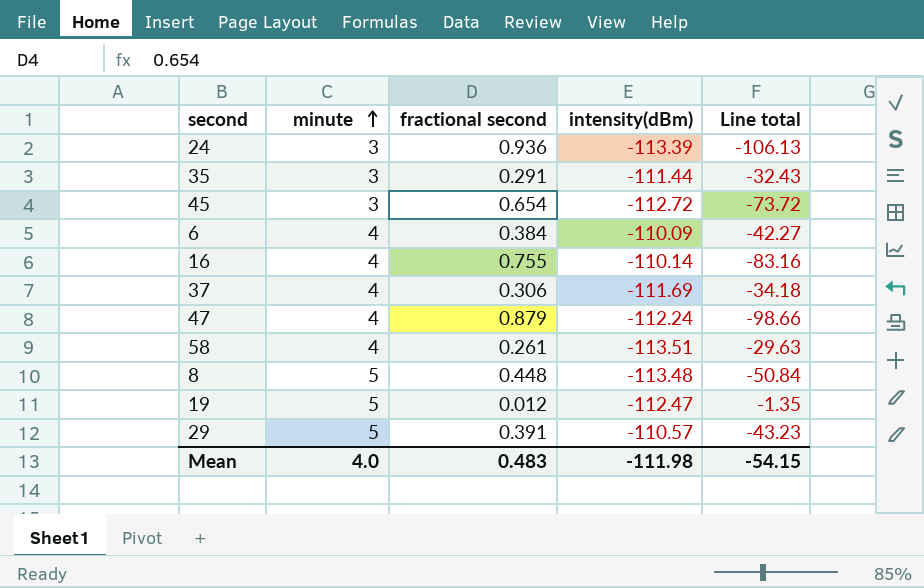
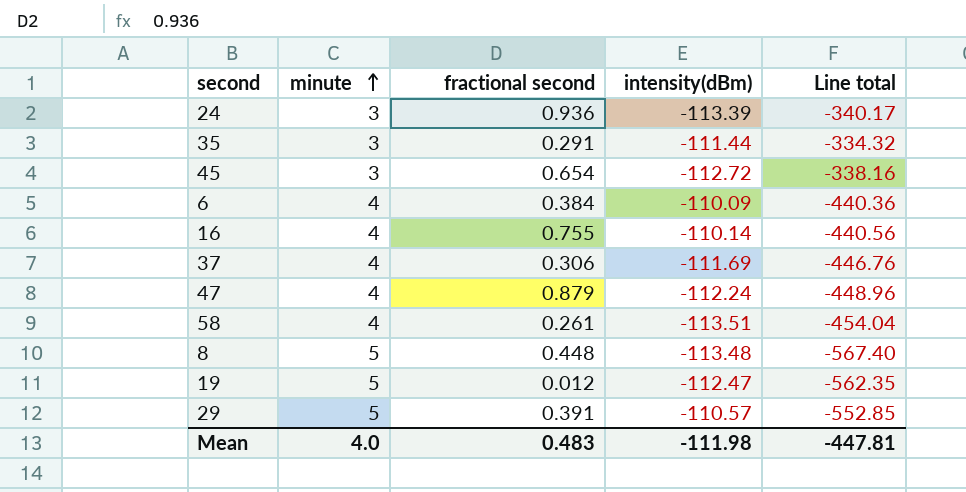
column Line total | formula: [fractional second] * [intensity(dBm)] -> [minute] * [intensity(dBm)]
Mean | Line total: -54.15 -> -447.81

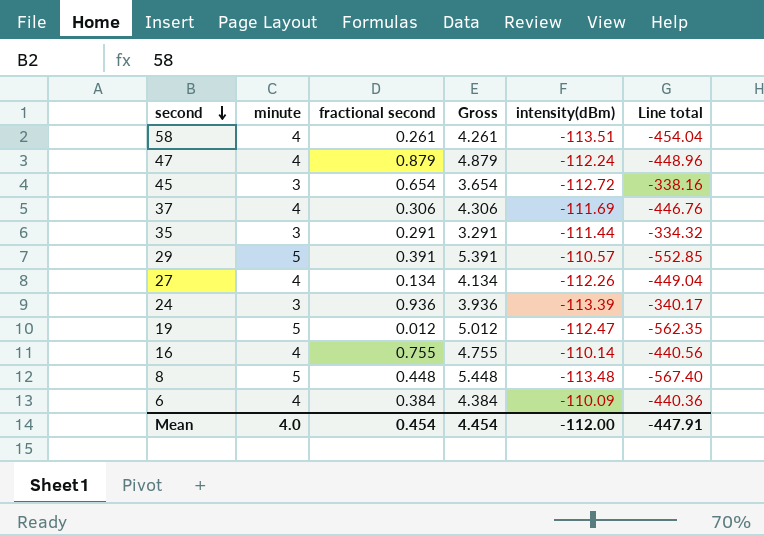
row order: minute ascending -> second descending
column Gross | formula: none -> [minute] + [fractional second]
row 27: none -> 4 | 0.134 | 4.134 | -112.26 | -449.04
Mean | fractional second: 0.483 -> 0.454
Mean | intensity(dBm): -111.98 -> -112.00
Mean | Line total: -447.81 -> -447.91

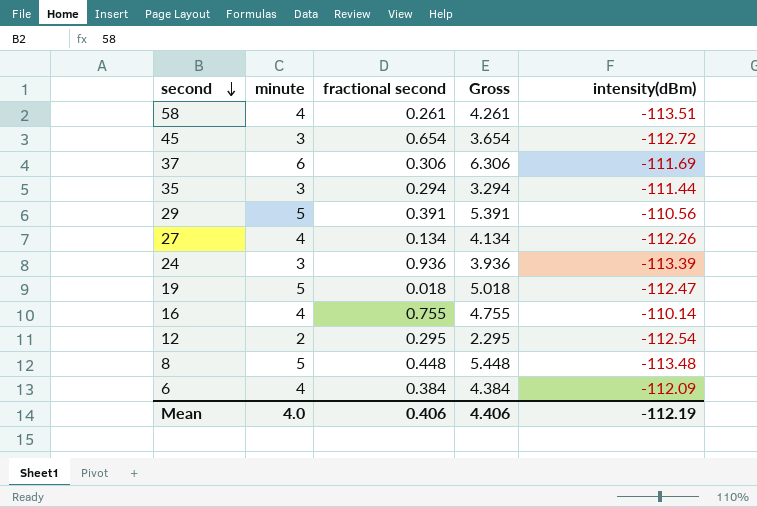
column Line total | formula: [minute] * [intensity(dBm)] -> none
row 47: 4 | 0.879 | 4.879 | -112.24 | -448.96 -> none
37 | minute: 4 -> 6
37 | Gross: 4.306 -> 6.306
35 | fractional second: 0.291 -> 0.294
35 | Gross: 3.291 -> 3.294
29 | intensity(dBm): -110.57 -> -110.56
19 | fractional second: 0.012 -> 0.018
19 | Gross: 5.012 -> 5.018
row 12: none -> 2 | 0.295 | 2.295 | -112.54
6 | intensity(dBm): -110.09 -> -112.09
Mean | fractional second: 0.454 -> 0.406
Mean | Gross: 4.454 -> 4.406
Mean | intensity(dBm): -112.00 -> -112.19

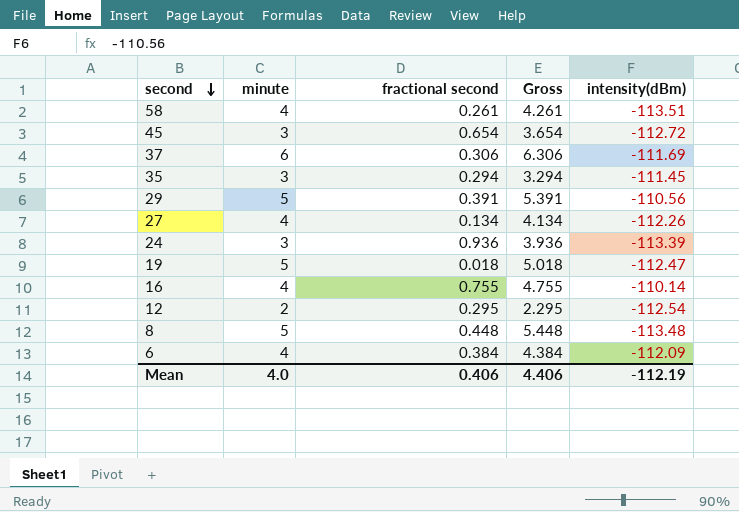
35 | intensity(dBm): -111.44 -> -111.45

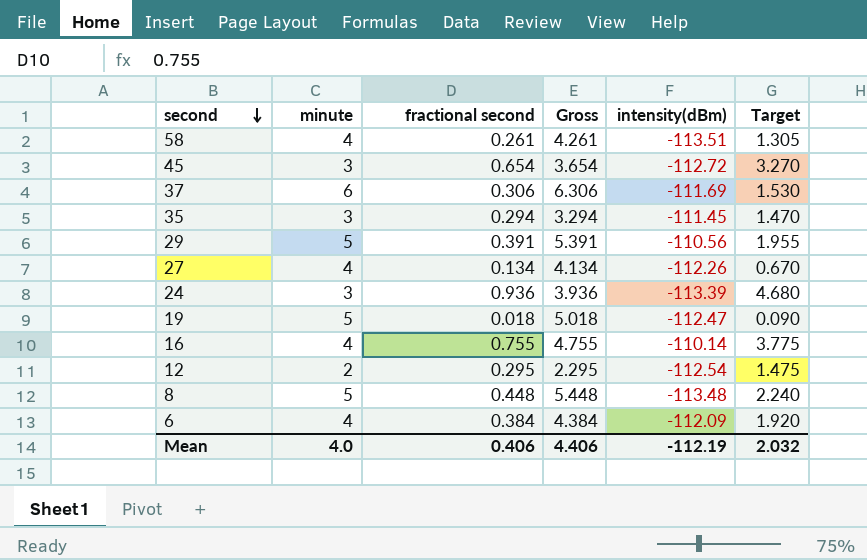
column Target | formula: none -> [fractional second] * 5

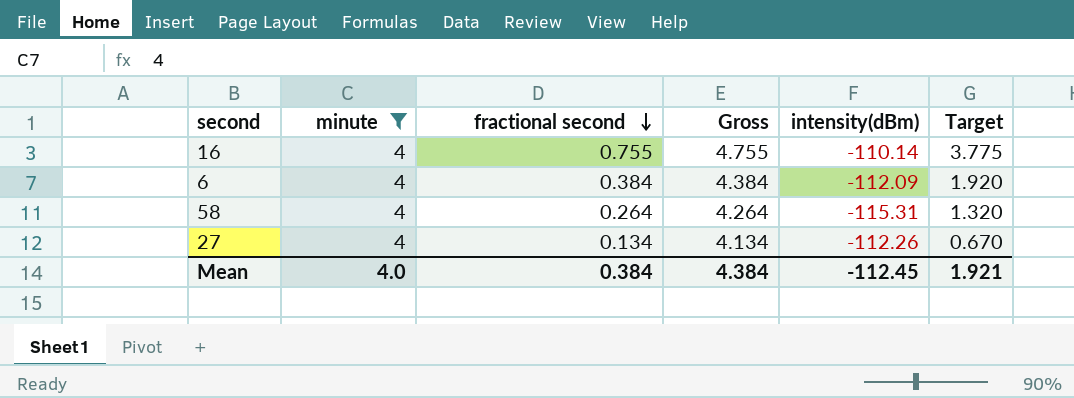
filter: none -> minute = 4
row order: second descending -> fractional second descending
58 | fractional second: 0.261 -> 0.264
58 | Gross: 4.261 -> 4.264
58 | intensity(dBm): -113.51 -> -115.31
58 | Target: 1.305 -> 1.320
Mean | fractional second: 0.406 -> 0.384
Mean | Gross: 4.406 -> 4.384
Mean | intensity(dBm): -112.19 -> -112.45
Mean | Target: 2.032 -> 1.921

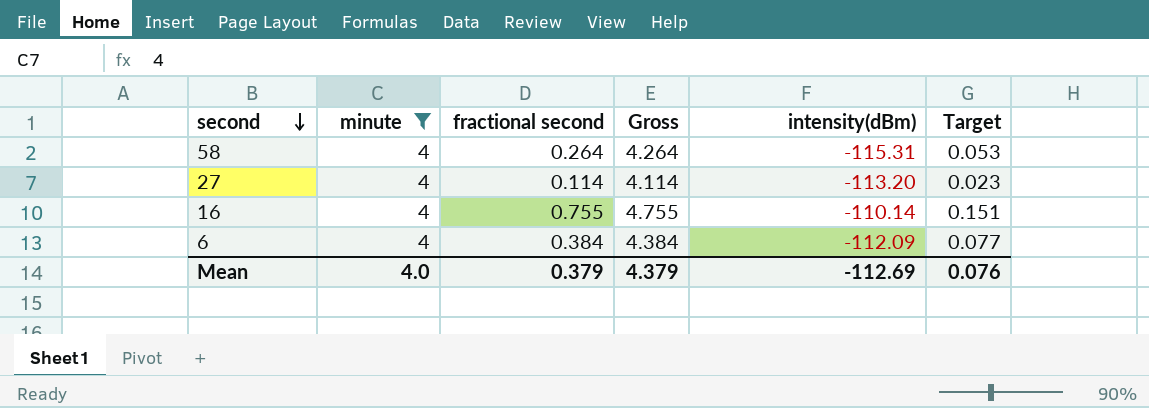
row order: fractional second descending -> second descending
column Target | formula: [fractional second] * 5 -> [fractional second] * 0.2
27 | fractional second: 0.134 -> 0.114
27 | Gross: 4.134 -> 4.114
27 | intensity(dBm): -112.26 -> -113.20
Mean | fractional second: 0.384 -> 0.379
Mean | Gross: 4.384 -> 4.379
Mean | intensity(dBm): -112.45 -> -112.69
Mean | Target: 1.921 -> 0.076

